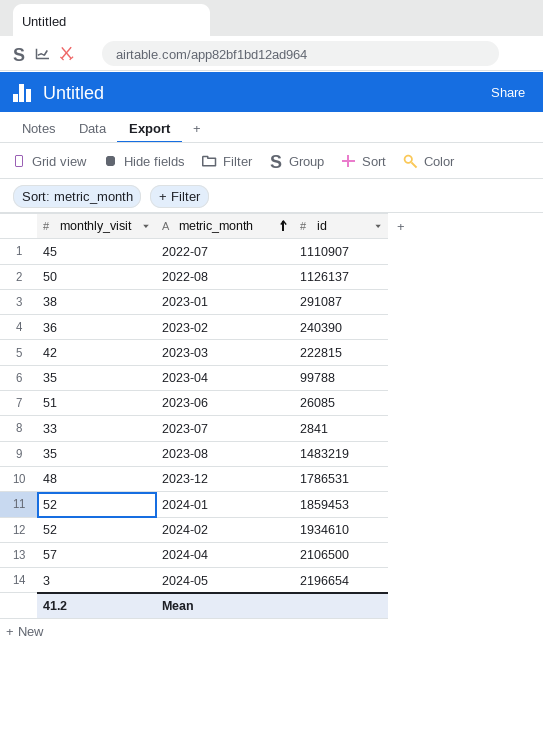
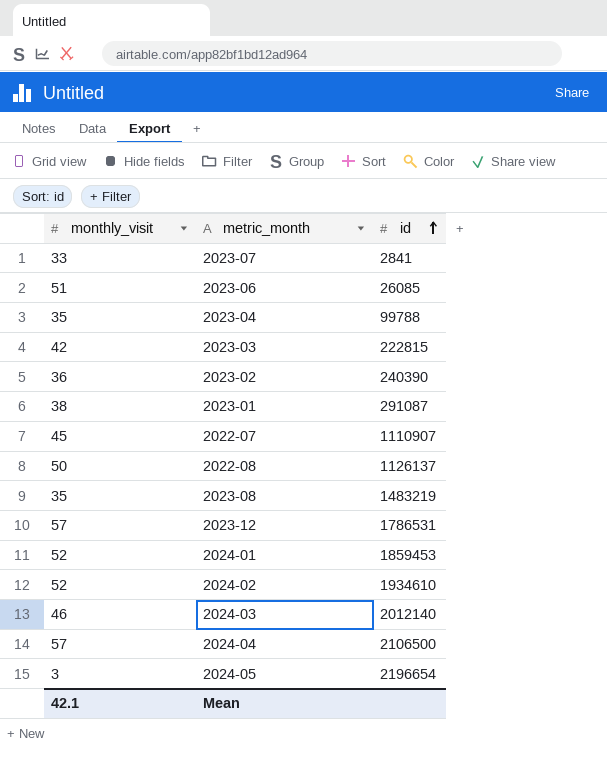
row order: metric_month ascending -> id ascending
2023-12 | monthly_visit: 48 -> 57
row 2024-03: none -> 46 | 2012140
Mean | monthly_visit: 41.2 -> 42.1

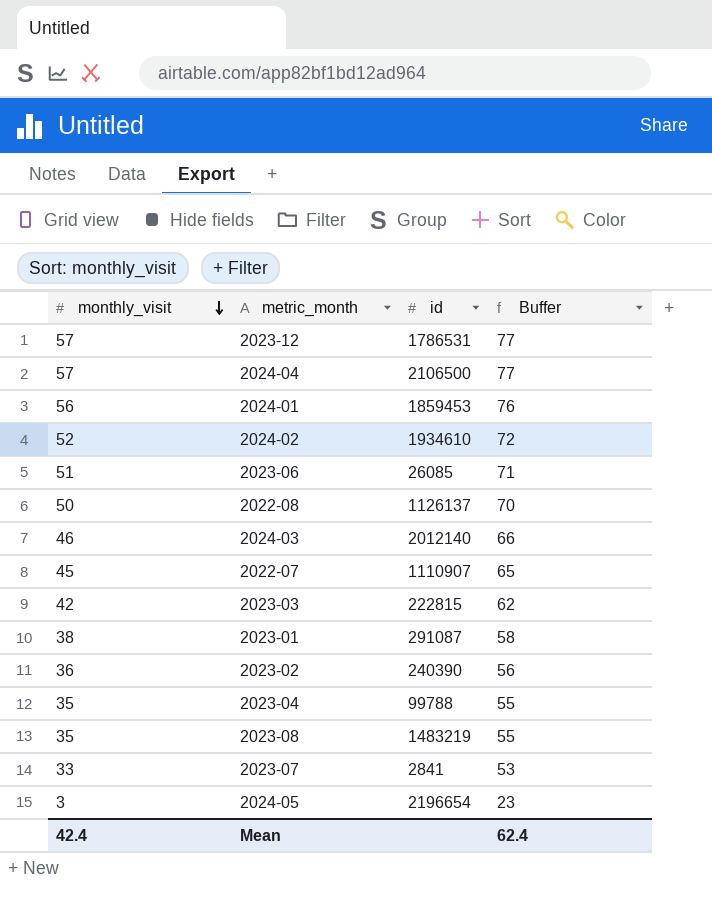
row order: id ascending -> monthly_visit descending
column Buffer | formula: none -> [monthly_visit] + 20
2024-01 | monthly_visit: 52 -> 56
Mean | monthly_visit: 42.1 -> 42.4

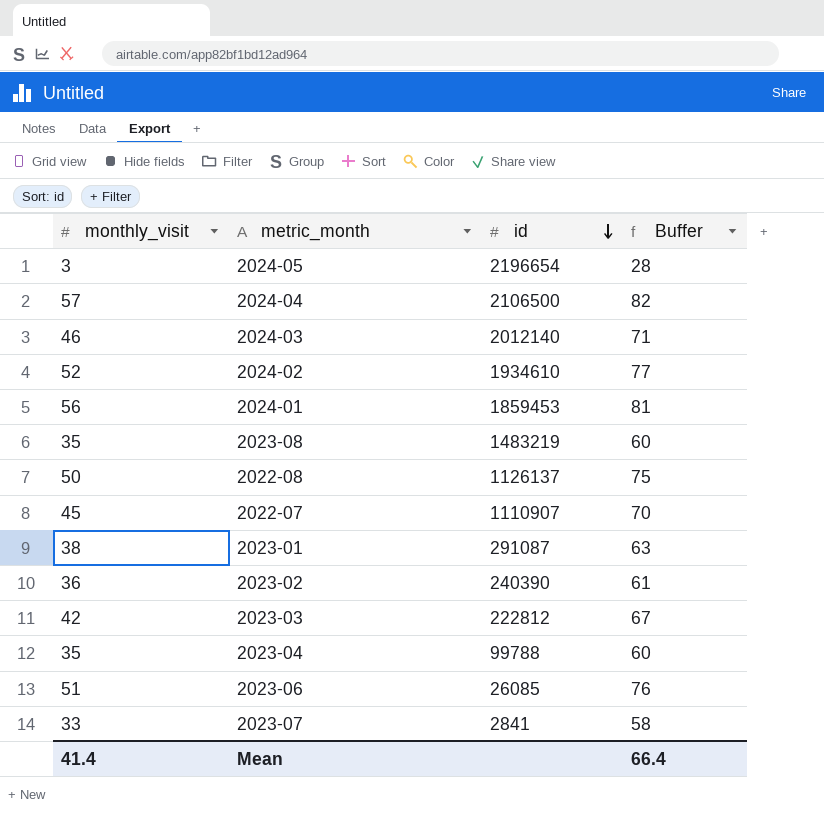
row order: monthly_visit descending -> id descending
column Buffer | formula: [monthly_visit] + 20 -> [monthly_visit] + 25
row 2023-12: 57 | 1786531 | 77 -> none
2023-03 | id: 222815 -> 222812
Mean | monthly_visit: 42.4 -> 41.4
Mean | Buffer: 62.4 -> 66.4

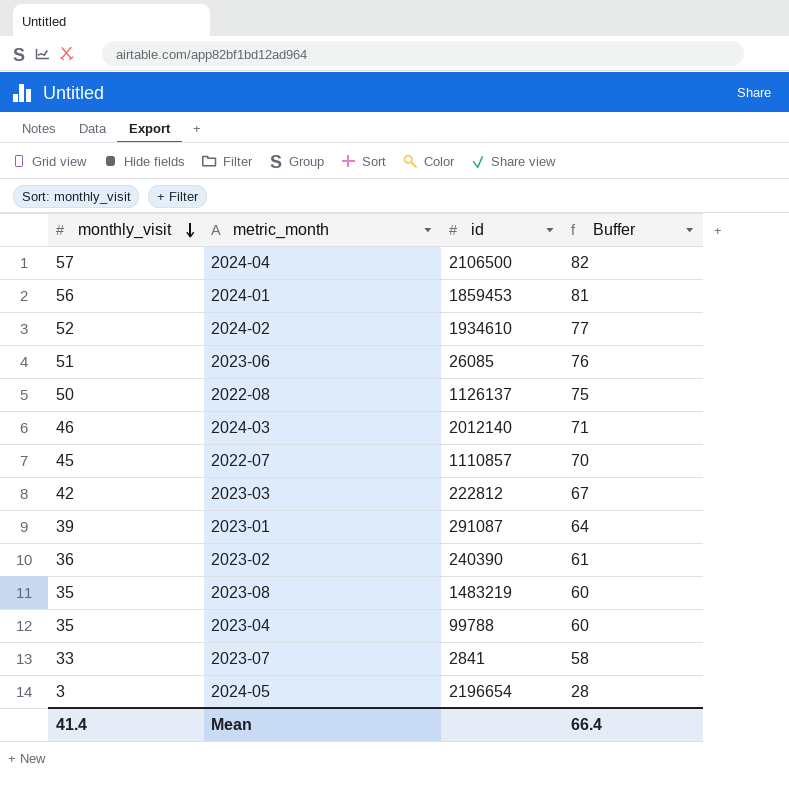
row order: id descending -> monthly_visit descending
2022-07 | id: 1110907 -> 1110857
2023-01 | monthly_visit: 38 -> 39
2023-01 | Buffer: 63 -> 64

